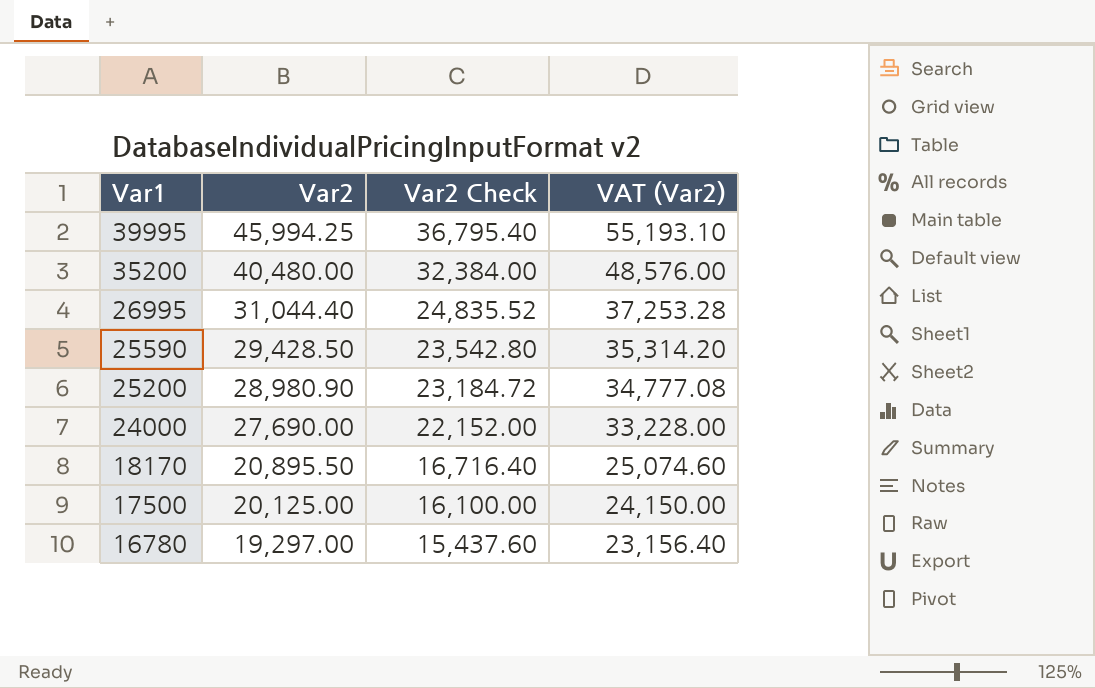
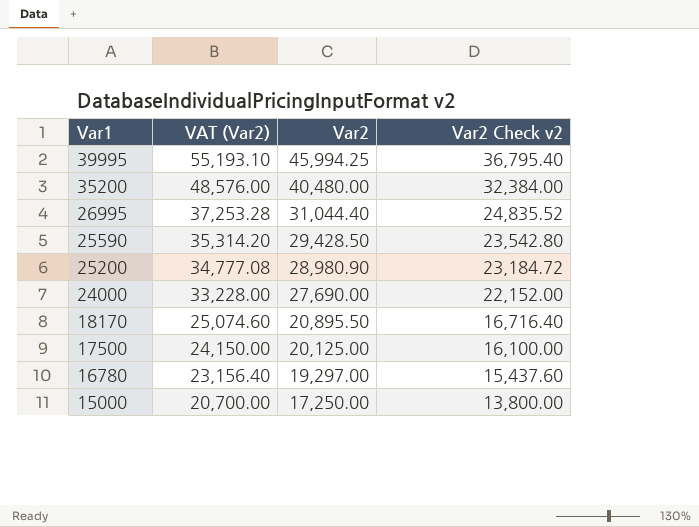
column VAT (Var2) | position: 4 -> 2
column name: Var2 Check -> Var2 Check v2
row 15000: none -> 20,700.00 | 17,250.00 | 13,800.00

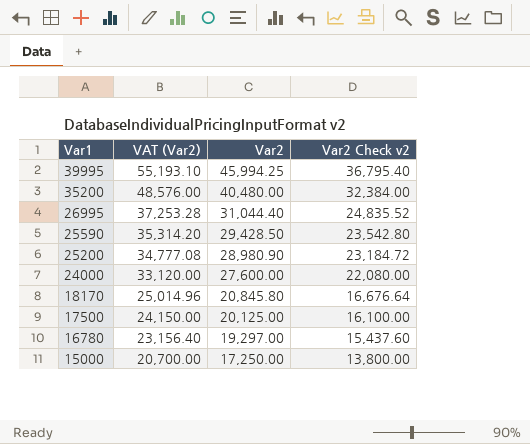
24000 | VAT (Var2): 33,228.00 -> 33,120.00
24000 | Var2: 27,690.00 -> 27,600.00
24000 | Var2 Check v2: 22,152.00 -> 22,080.00
18170 | VAT (Var2): 25,074.60 -> 25,014.96
18170 | Var2: 20,895.50 -> 20,845.80
18170 | Var2 Check v2: 16,716.40 -> 16,676.64

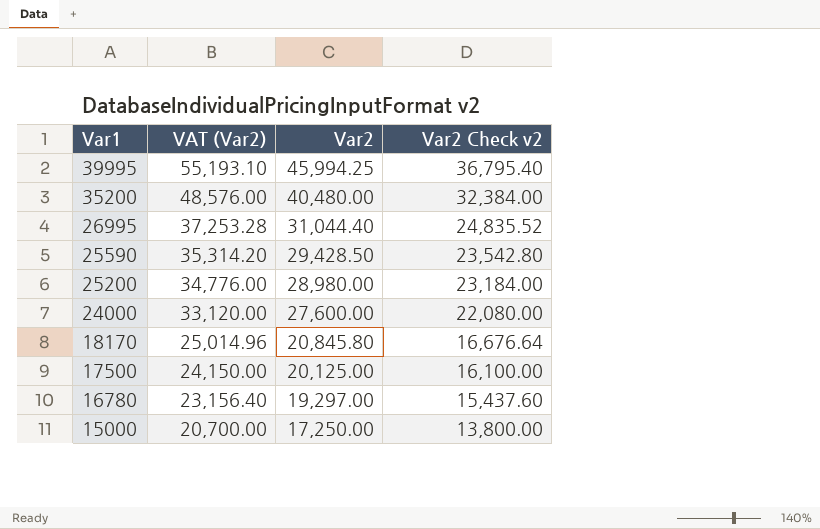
25200 | VAT (Var2): 34,777.08 -> 34,776.00
25200 | Var2: 28,980.90 -> 28,980.00
25200 | Var2 Check v2: 23,184.72 -> 23,184.00

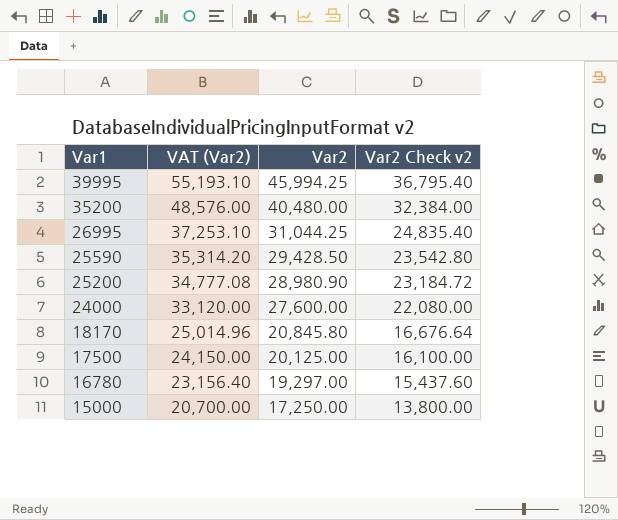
26995 | VAT (Var2): 37,253.28 -> 37,253.10
26995 | Var2: 31,044.40 -> 31,044.25
26995 | Var2 Check v2: 24,835.52 -> 24,835.40
25200 | VAT (Var2): 34,776.00 -> 34,777.08
25200 | Var2: 28,980.00 -> 28,980.90
25200 | Var2 Check v2: 23,184.00 -> 23,184.72

